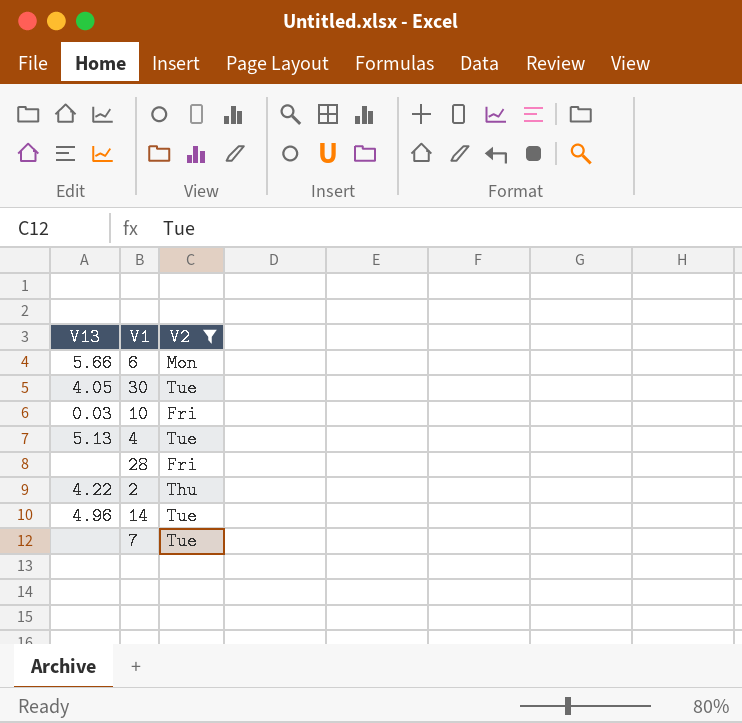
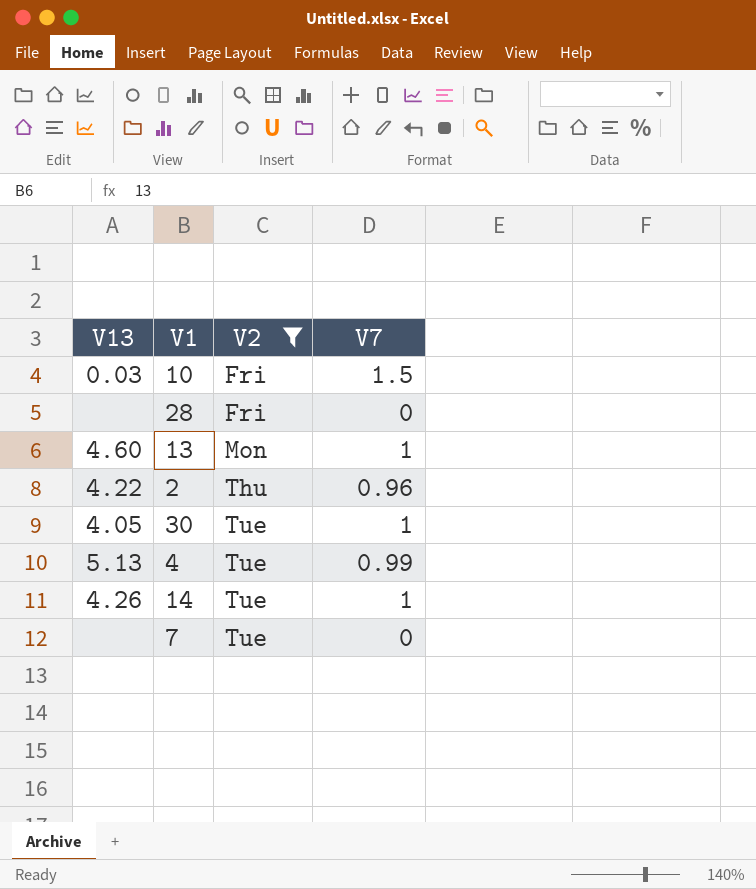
row order: none -> V2 ascending
column V7 | position: none -> 4
row 6: 5.66 | Mon -> none
row 13: none -> 4.60 | Mon | 1
14 | V13: 4.96 -> 4.26

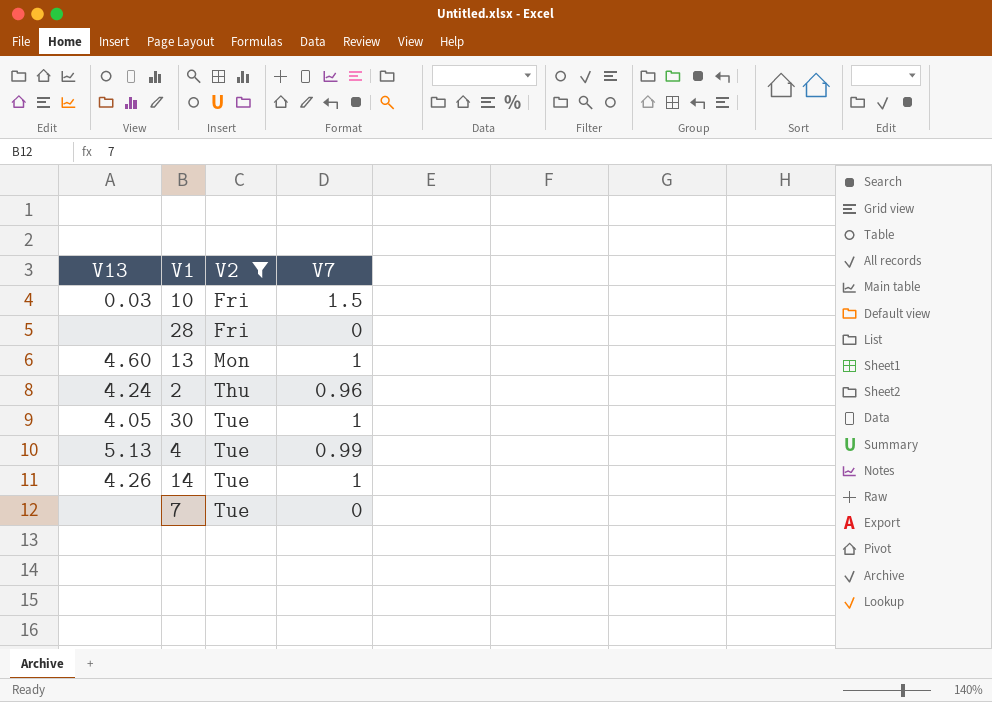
2 | V13: 4.22 -> 4.24

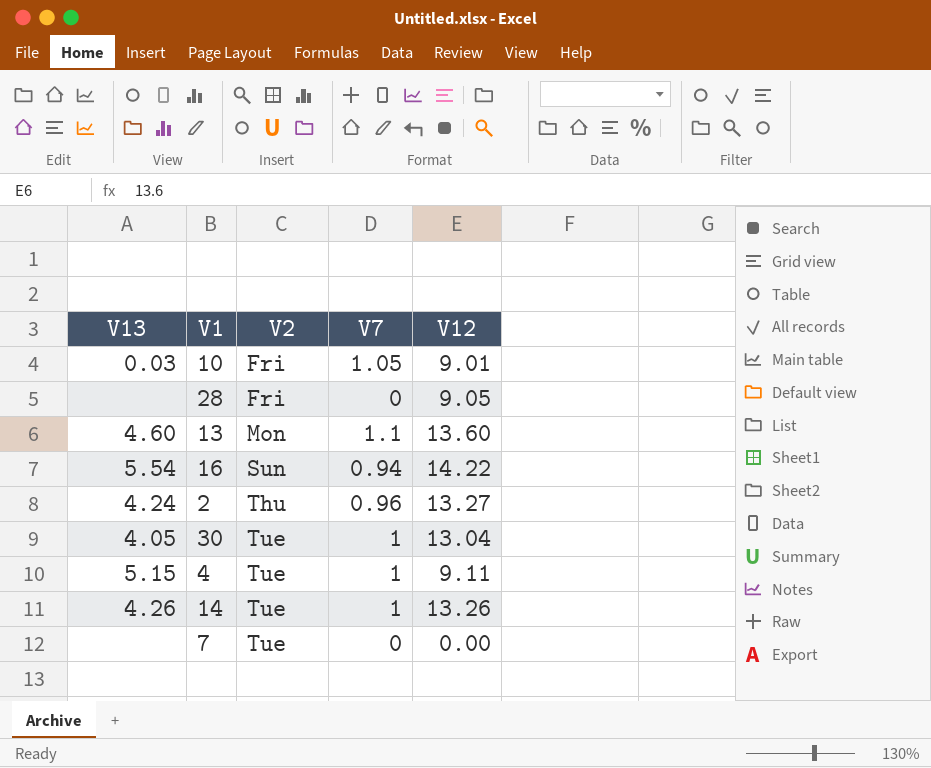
filter: V2 != Sun -> none
column V12 | position: none -> 5
10 | V7: 1.5 -> 1.05
13 | V7: 1 -> 1.1
4 | V13: 5.13 -> 5.15
4 | V7: 0.99 -> 1

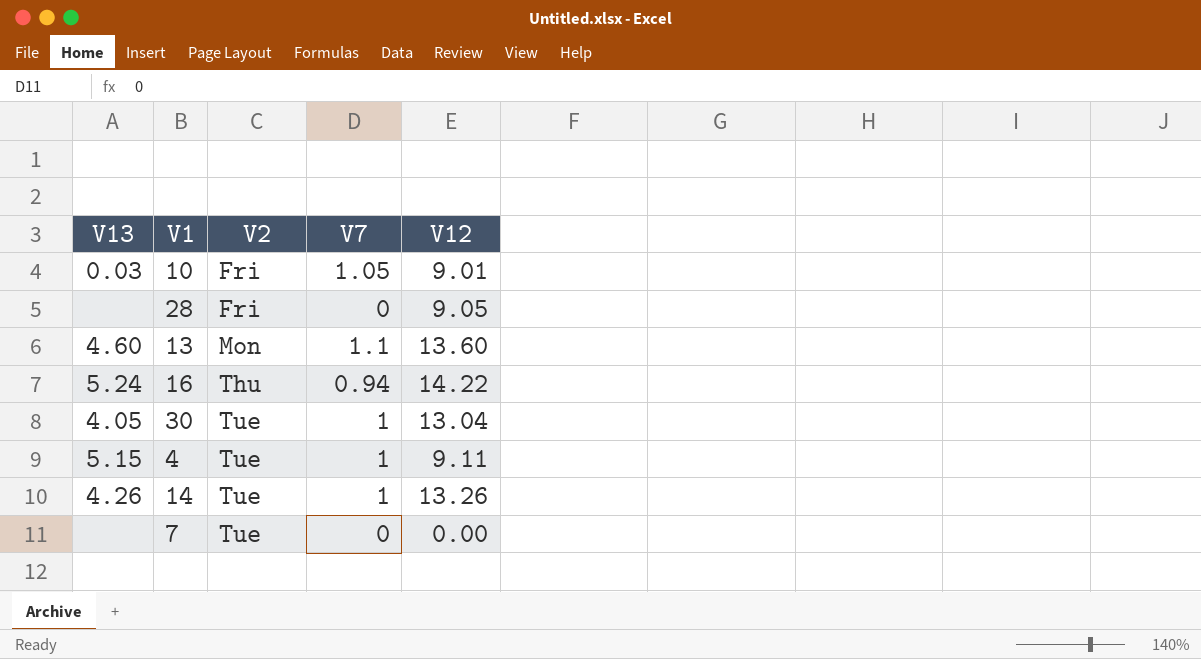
row 2: 4.24 | Thu | 0.96 | 13.27 -> none
16 | V13: 5.54 -> 5.24
16 | V2: Sun -> Thu

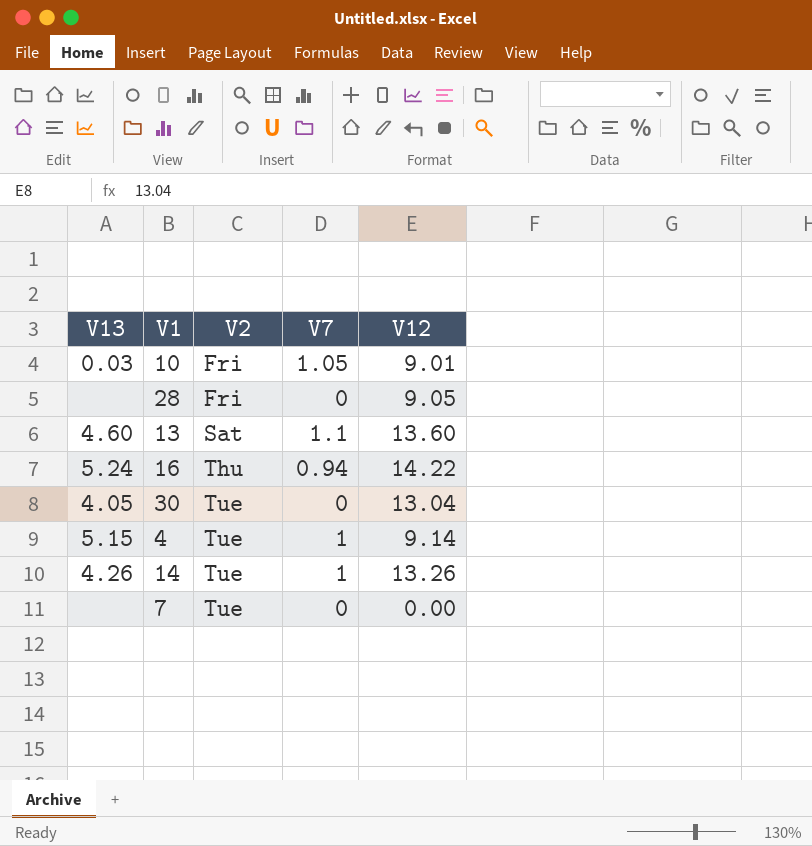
13 | V2: Mon -> Sat
30 | V7: 1 -> 0
4 | V12: 9.11 -> 9.14

